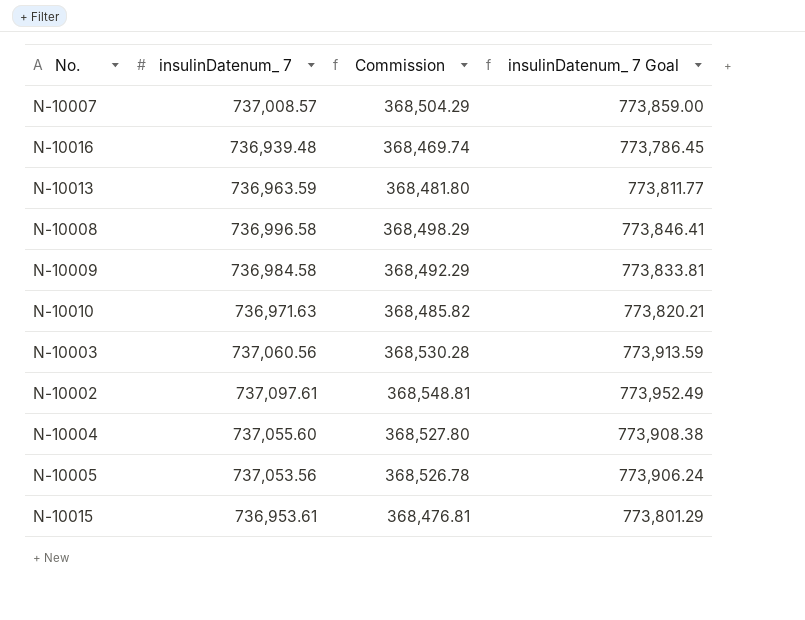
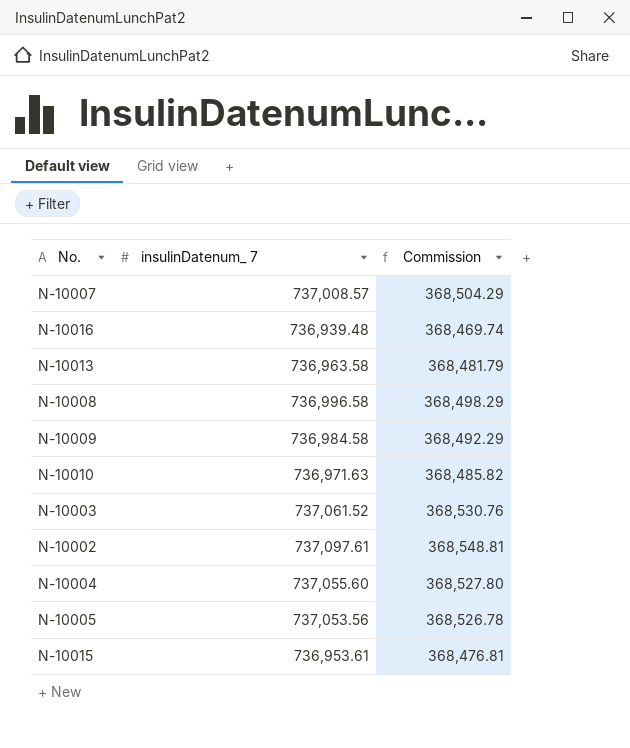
column insulinDatenum_ 7 Goal | formula: [insulinDatenum_ 7] * 1.05 -> none
N-10013 | insulinDatenum_ 7: 736,963.59 -> 736,963.58
N-10013 | Commission: 368,481.80 -> 368,481.79
N-10003 | insulinDatenum_ 7: 737,060.56 -> 737,061.52
N-10003 | Commission: 368,530.28 -> 368,530.76

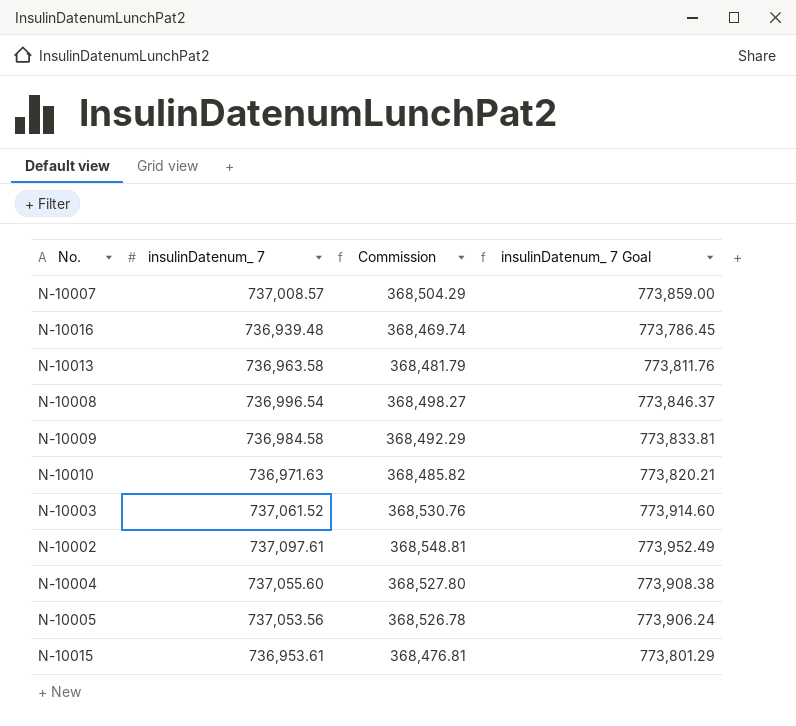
column insulinDatenum_ 7 Goal | formula: none -> [insulinDatenum_ 7] * 1.05
N-10008 | insulinDatenum_ 7: 736,996.58 -> 736,996.54
N-10008 | Commission: 368,498.29 -> 368,498.27

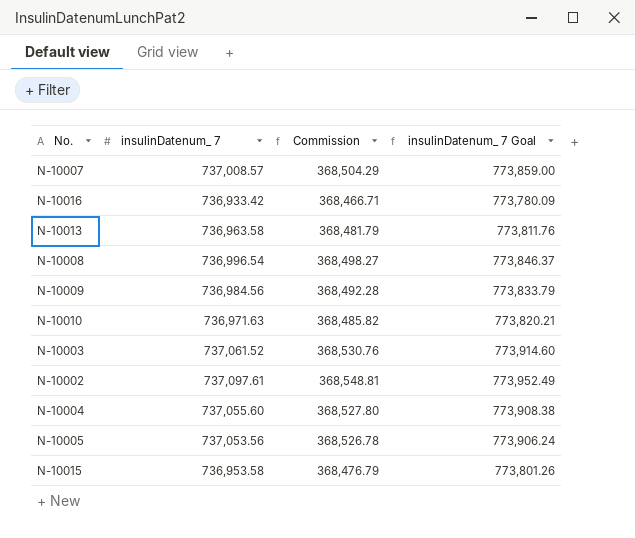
N-10016 | insulinDatenum_ 7: 736,939.48 -> 736,933.42
N-10016 | Commission: 368,469.74 -> 368,466.71
N-10016 | insulinDatenum_ 7 Goal: 773,786.45 -> 773,780.09
N-10009 | insulinDatenum_ 7: 736,984.58 -> 736,984.56
N-10009 | Commission: 368,492.29 -> 368,492.28
N-10009 | insulinDatenum_ 7 Goal: 773,833.81 -> 773,833.79
N-10015 | insulinDatenum_ 7: 736,953.61 -> 736,953.58
N-10015 | Commission: 368,476.81 -> 368,476.79
N-10015 | insulinDatenum_ 7 Goal: 773,801.29 -> 773,801.26

